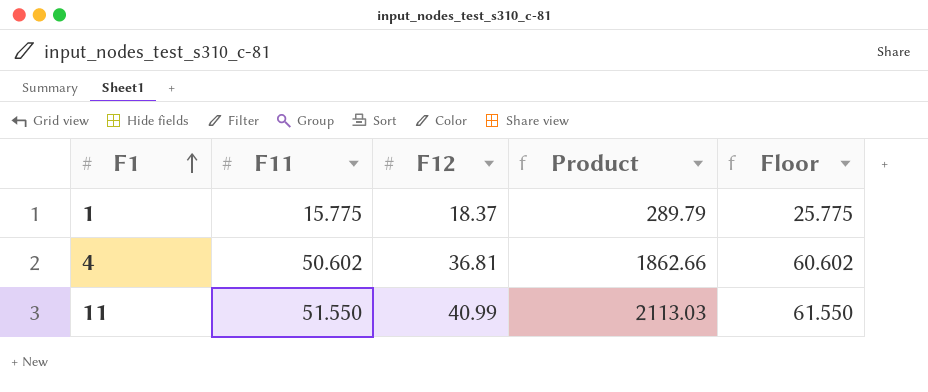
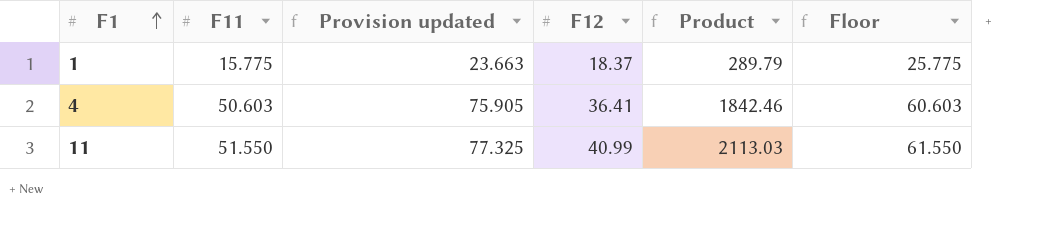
column Provision updated | formula: none -> [F11] * 1.5
4 | F11: 50.602 -> 50.603
4 | F12: 36.81 -> 36.41
4 | Product: 1862.66 -> 1842.46
4 | Floor: 60.602 -> 60.603

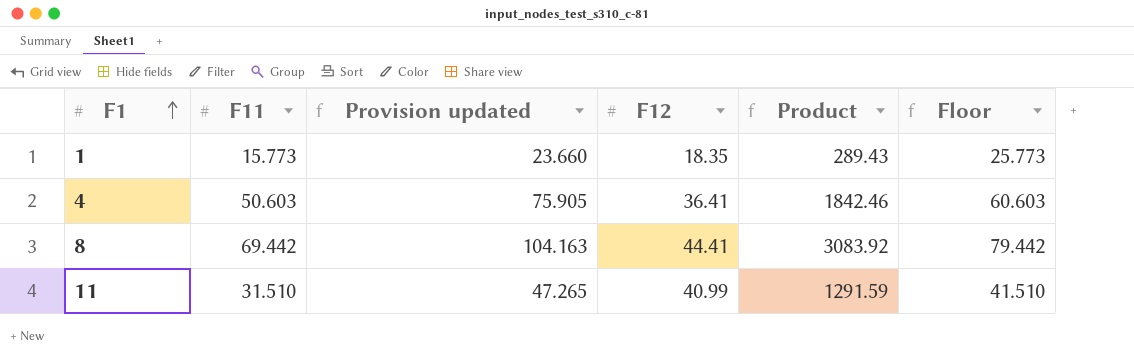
1 | F11: 15.775 -> 15.773
1 | Provision updated: 23.663 -> 23.660
1 | F12: 18.37 -> 18.35
1 | Product: 289.79 -> 289.43
1 | Floor: 25.775 -> 25.773
row 8: none -> 69.442 | 104.163 | 44.41 | 3083.92 | 79.442
11 | F11: 51.550 -> 31.510
11 | Provision updated: 77.325 -> 47.265
11 | Product: 2113.03 -> 1291.59
11 | Floor: 61.550 -> 41.510

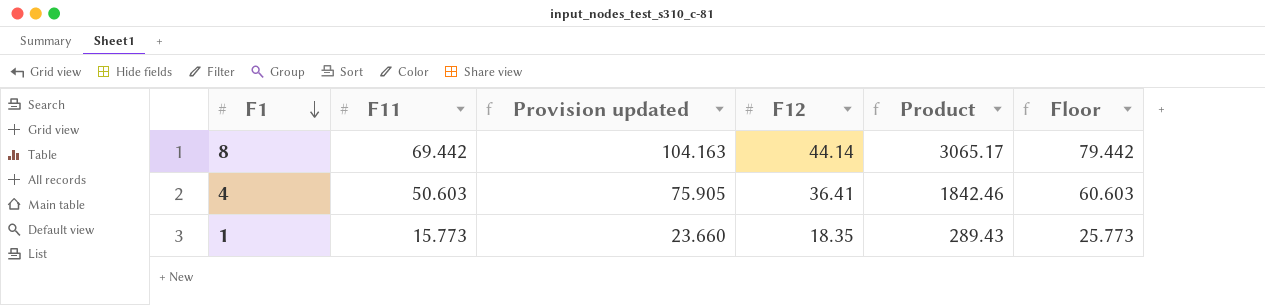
row order: F1 ascending -> F1 descending
row 11: 31.510 | 47.265 | 40.99 | 1291.59 | 41.510 -> none
8 | F12: 44.41 -> 44.14
8 | Product: 3083.92 -> 3065.17

